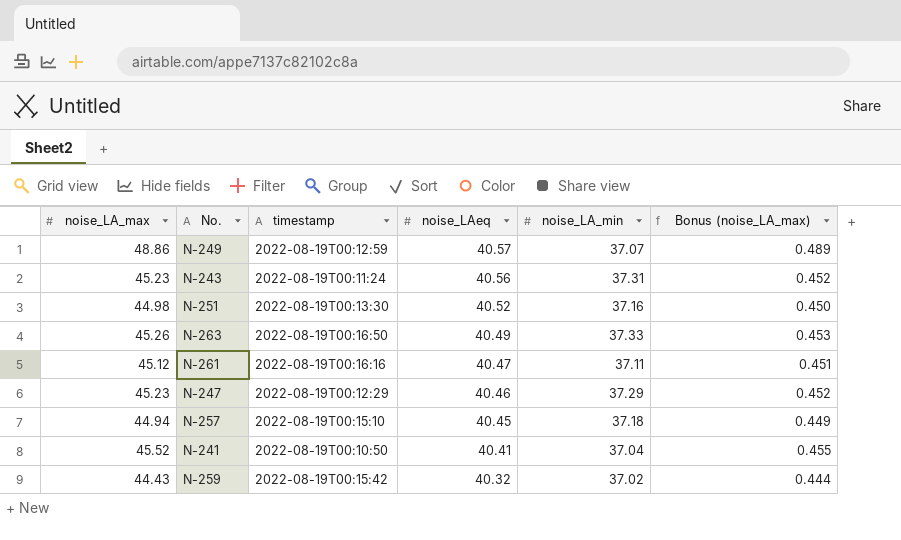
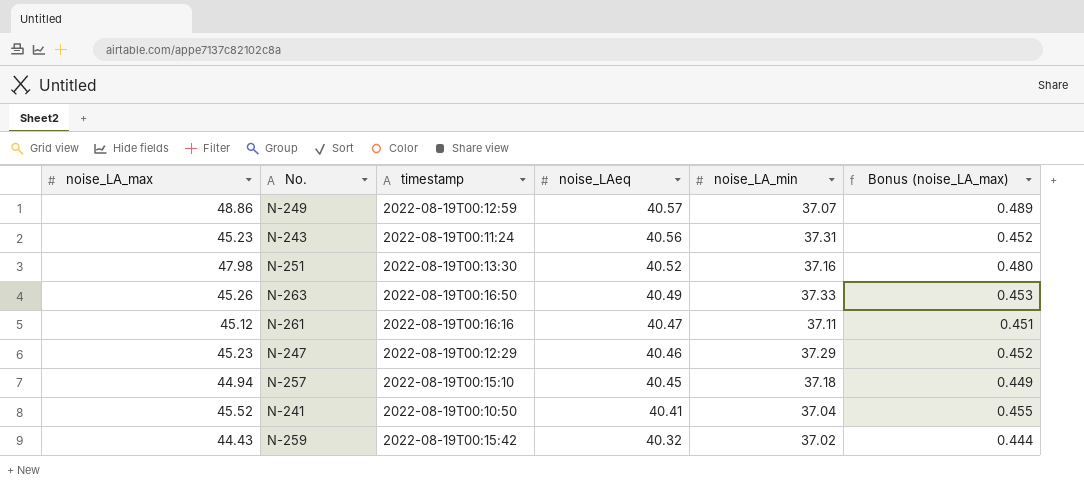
N-251 | noise_LA_max: 44.98 -> 47.98
N-251 | Bonus (noise_LA_max): 0.450 -> 0.480

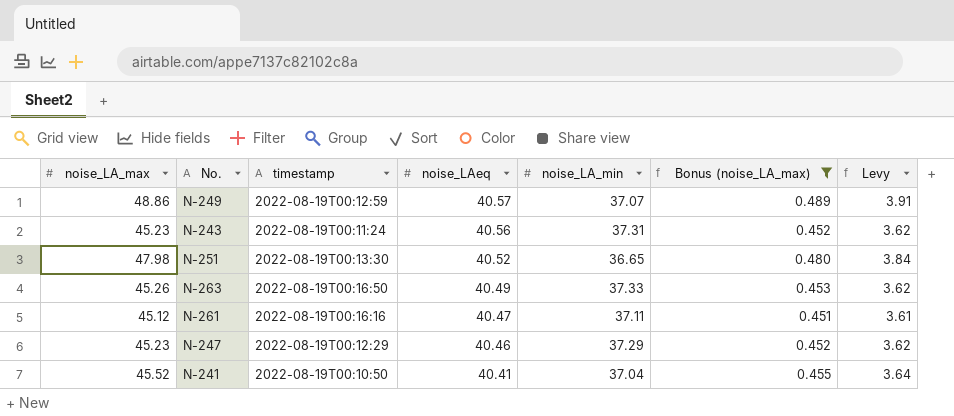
filter: none -> Bonus (noise_LA_max) >= 0.451
column Levy | formula: none -> [noise_LA_max] * 0.08
N-251 | noise_LA_min: 37.16 -> 36.65

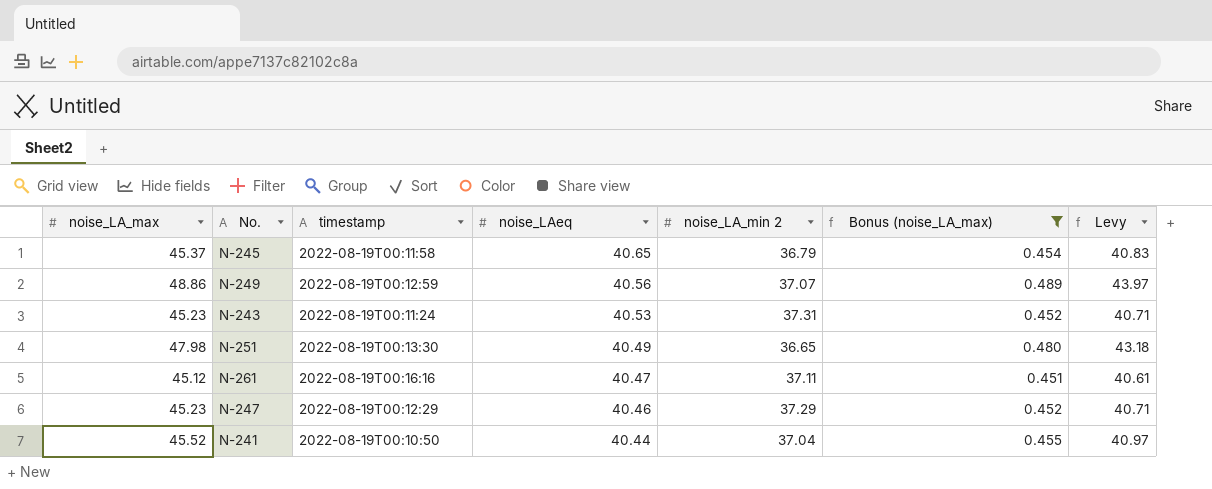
column name: noise_LA_min -> noise_LA_min 2
column Levy | formula: [noise_LA_max] * 0.08 -> [noise_LA_max] * 0.9
row N-263: 45.26 | 2022-08-19T00:16:50 | 40.49 | 37.33 | 0.453 | 3.62 -> none
row N-245: none -> 45.37 | 2022-08-19T00:11:58 | 40.65 | 36.79 | 0.454 | 40.83
N-249 | noise_LAeq: 40.57 -> 40.56
N-243 | noise_LAeq: 40.56 -> 40.53
N-251 | noise_LAeq: 40.52 -> 40.49
N-241 | noise_LAeq: 40.41 -> 40.44

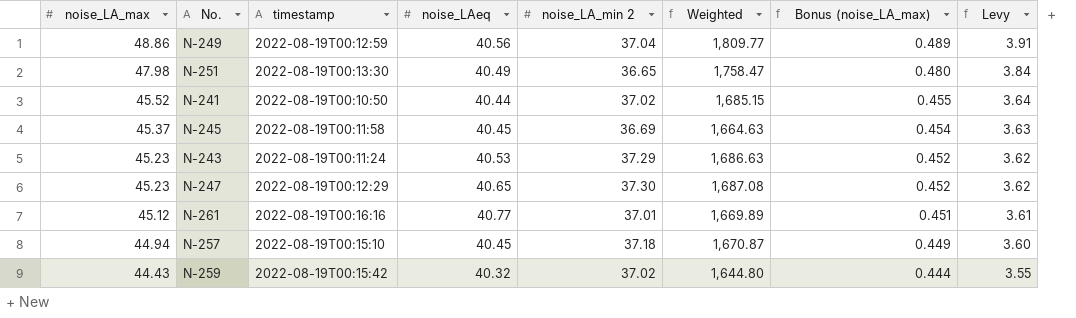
filter: Bonus (noise_LA_max) >= 0.451 -> none
row order: noise_LAeq descending -> noise_LA_max descending
column Weighted | formula: none -> [noise_LA_max] * [noise_LA_min 2]
column Levy | formula: [noise_LA_max] * 0.9 -> [noise_LA_max] * 0.08
N-249 | noise_LA_min 2: 37.07 -> 37.04
N-241 | noise_LA_min 2: 37.04 -> 37.02
N-245 | noise_LAeq: 40.65 -> 40.45
N-245 | noise_LA_min 2: 36.79 -> 36.69
N-243 | noise_LA_min 2: 37.31 -> 37.29
N-247 | noise_LAeq: 40.46 -> 40.65
N-247 | noise_LA_min 2: 37.29 -> 37.30
N-261 | noise_LAeq: 40.47 -> 40.77
N-261 | noise_LA_min 2: 37.11 -> 37.01

